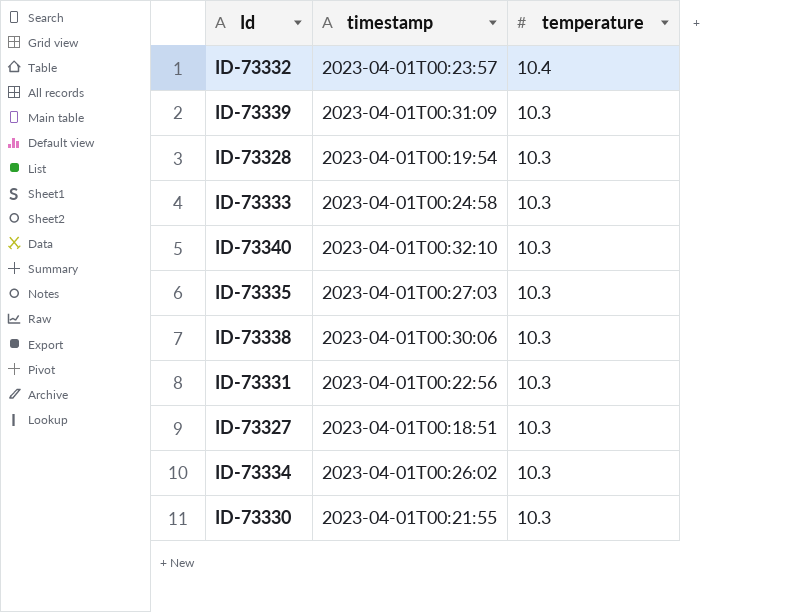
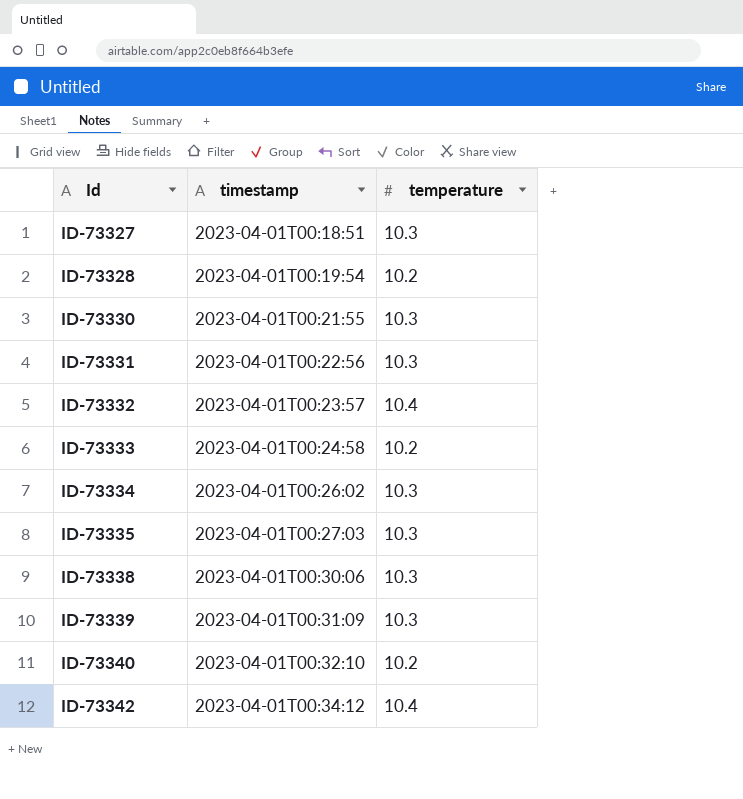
row order: temperature descending -> Id ascending
ID-73328 | temperature: 10.3 -> 10.2
ID-73333 | temperature: 10.3 -> 10.2
ID-73340 | temperature: 10.3 -> 10.2
row ID-73342: none -> 2023-04-01T00:34:12 | 10.4

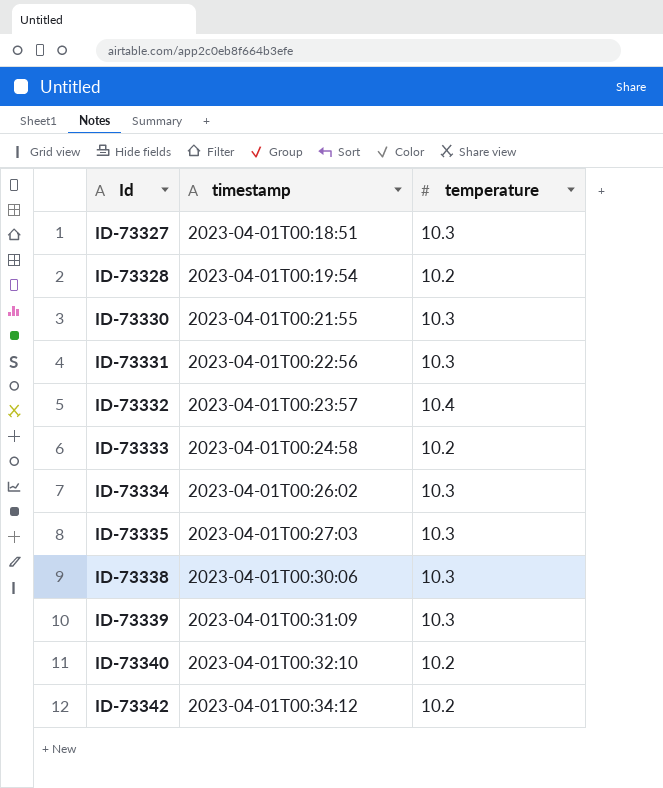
ID-73342 | temperature: 10.4 -> 10.2

